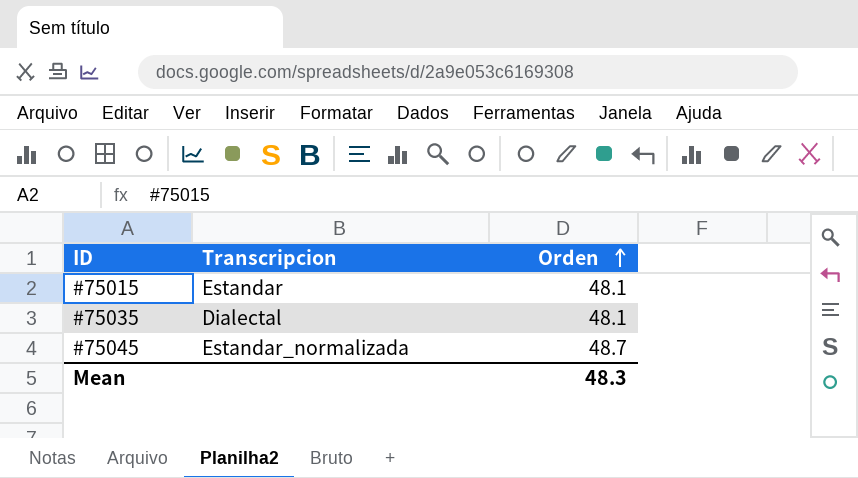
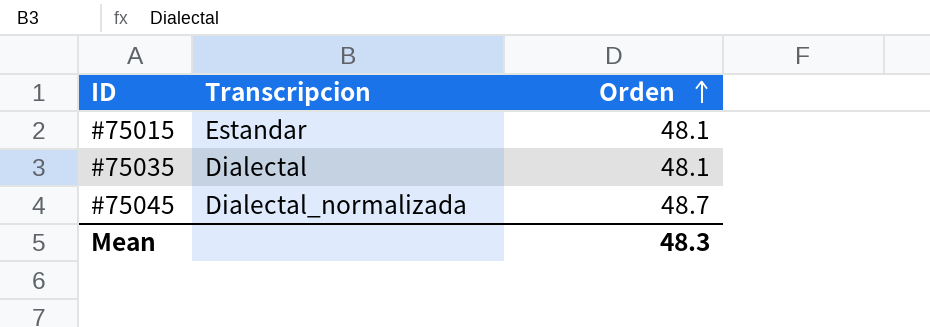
#75045 | Transcripcion: Estandar_normalizada -> Dialectal_normalizada

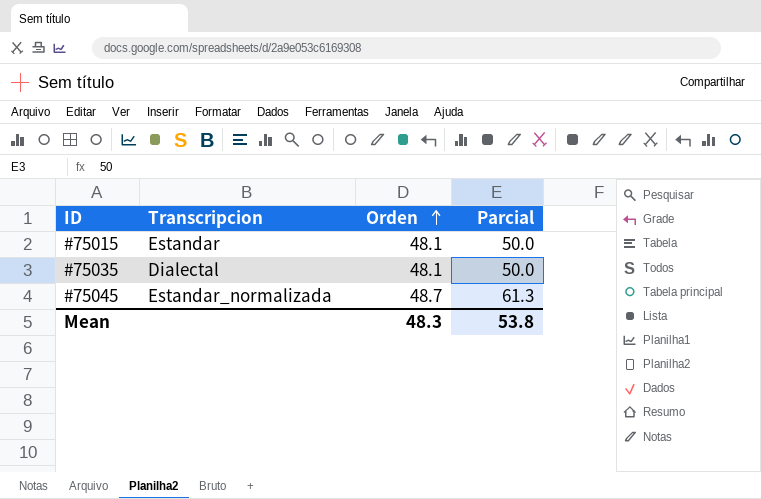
column Parcial | position: none -> 4
#75045 | Transcripcion: Dialectal_normalizada -> Estandar_normalizada

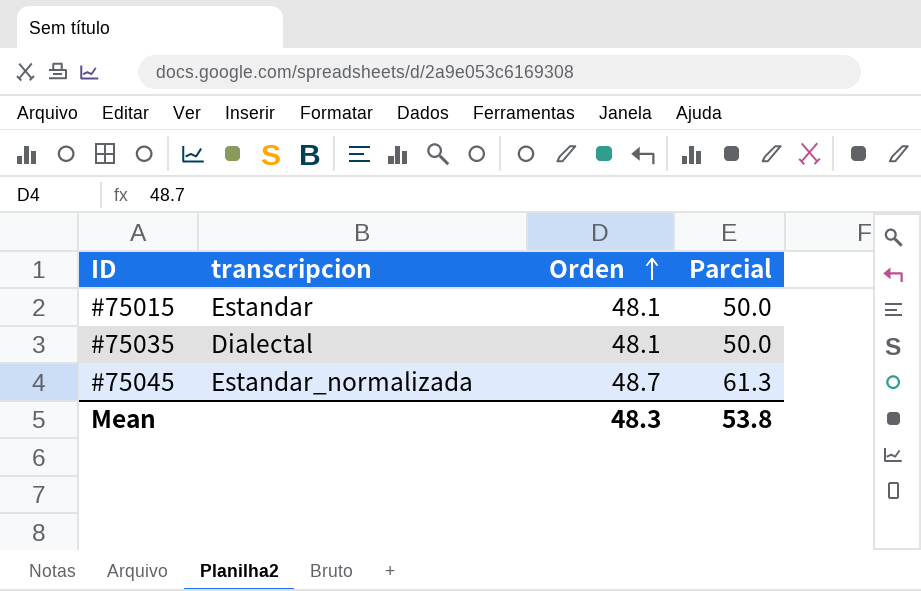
column name: Transcripcion -> transcripcion

